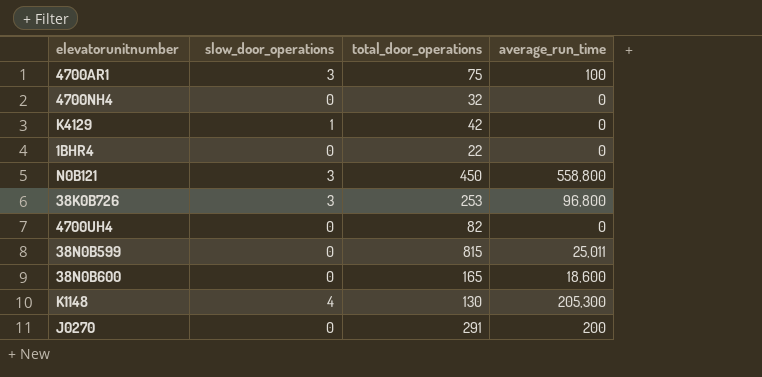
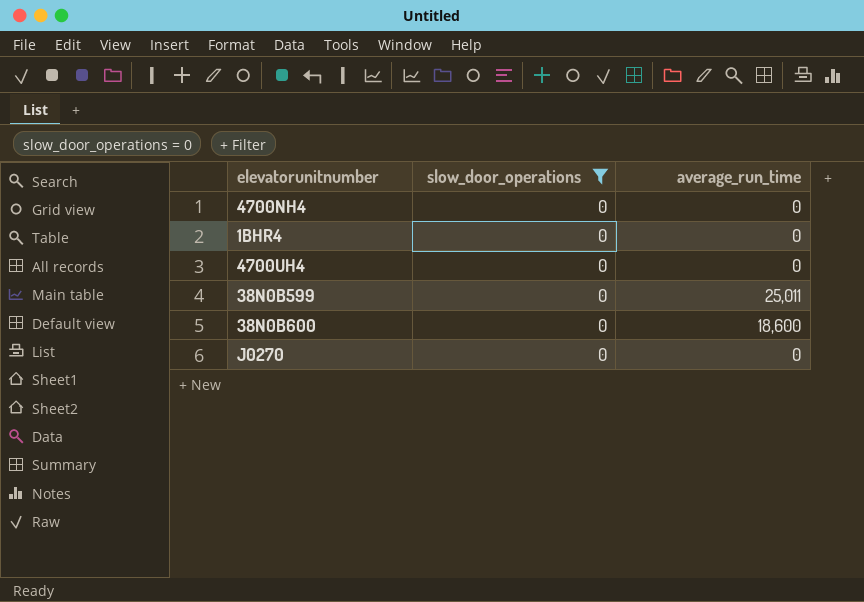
filter: none -> slow_door_operations = 0
column total_door_operations | position: 3 -> none
J0270 | average_run_time: 200 -> 0

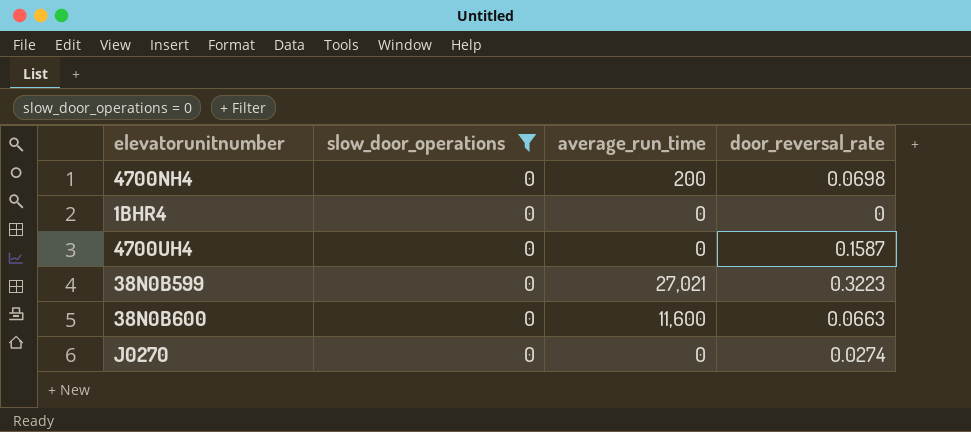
column door_reversal_rate | position: none -> 4
4700NH4 | average_run_time: 0 -> 200
38N0B599 | average_run_time: 25,011 -> 27,021
38N0B600 | average_run_time: 18,600 -> 11,600

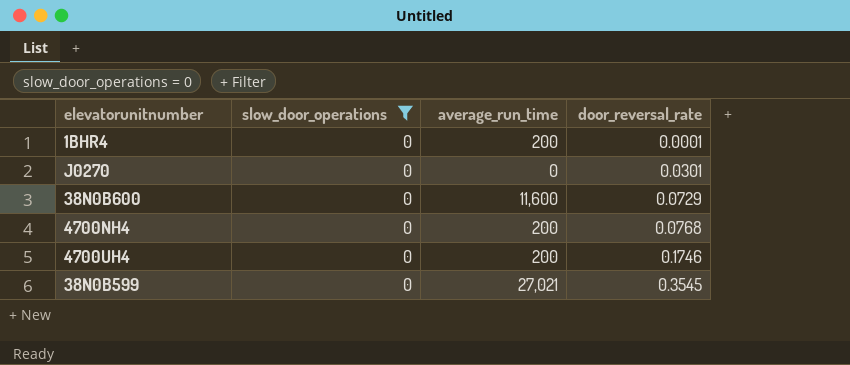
row order: none -> door_reversal_rate ascending
1BHR4 | average_run_time: 0 -> 200
1BHR4 | door_reversal_rate: 0 -> 0.0001
J0270 | door_reversal_rate: 0.0274 -> 0.0301
38N0B600 | door_reversal_rate: 0.0663 -> 0.0729
4700NH4 | door_reversal_rate: 0.0698 -> 0.0768
4700UH4 | average_run_time: 0 -> 200
4700UH4 | door_reversal_rate: 0.1587 -> 0.1746
38N0B599 | door_reversal_rate: 0.3223 -> 0.3545

